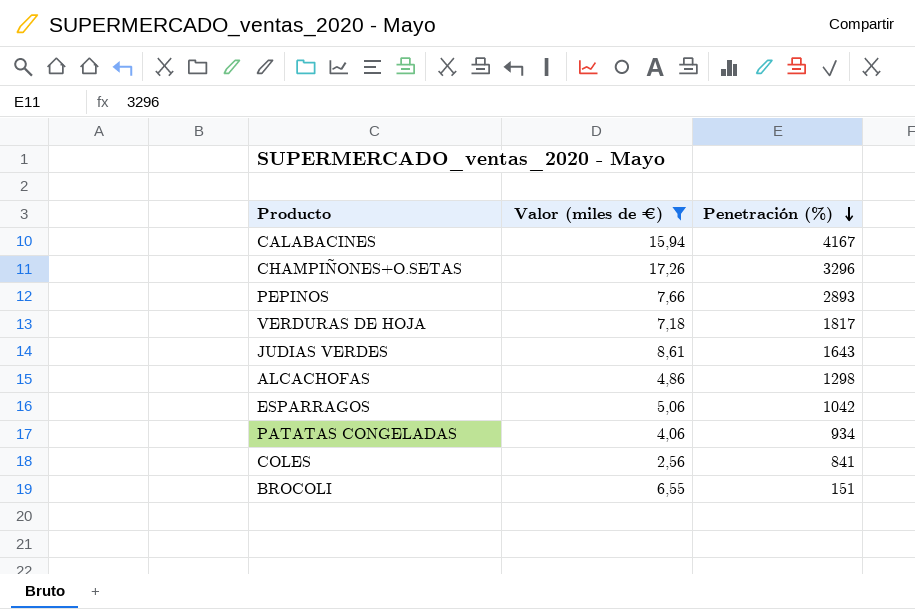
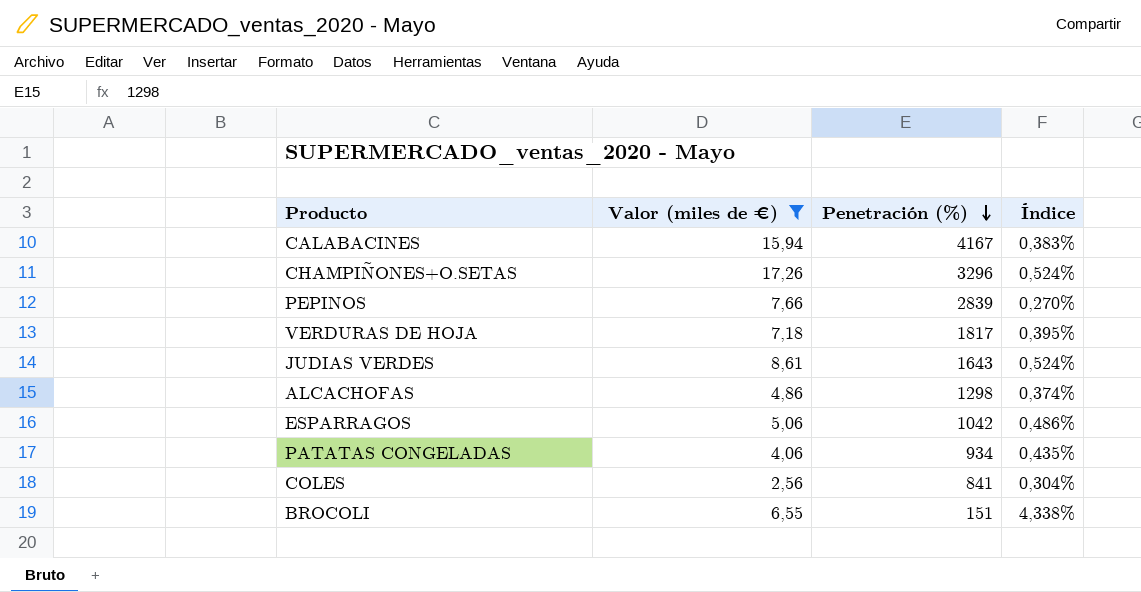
column Índice | formula: none -> [Valor (miles de €)] / [Penetración (%)]
PEPINOS | Penetración (%): 2893 -> 2839

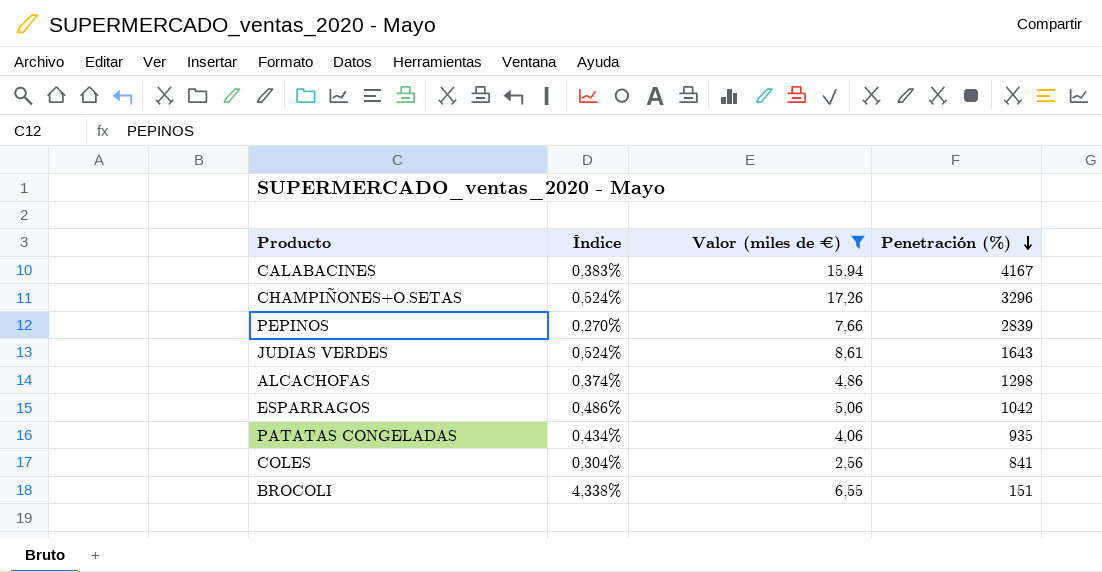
column Índice | position: 4 -> 2
row VERDURAS DE HOJA: 7,18 | 1817 | 0,395% -> none
PATATAS CONGELADAS | Índice: 0,435% -> 0,434%
PATATAS CONGELADAS | Penetración (%): 934 -> 935

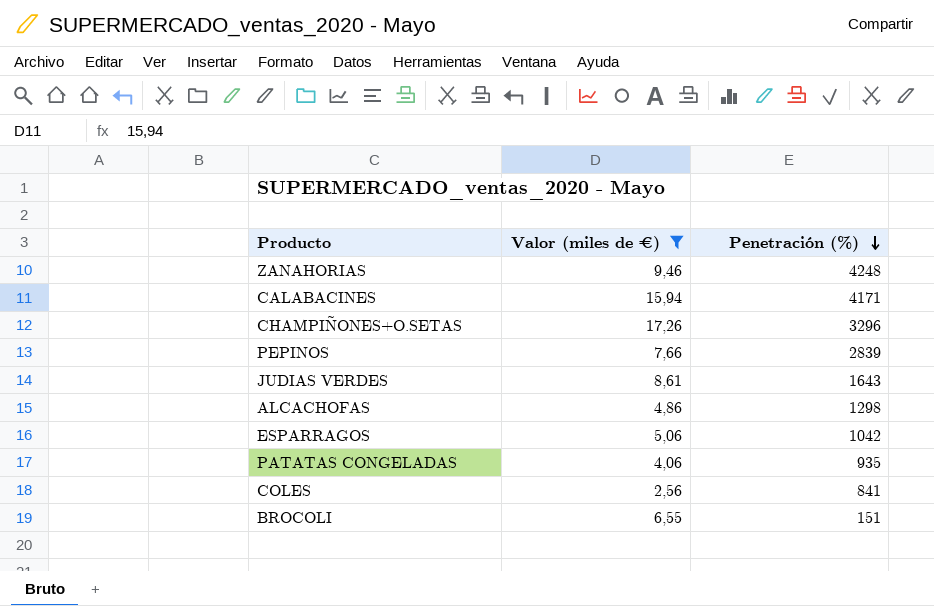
column Índice | formula: [Valor (miles de €)] / [Penetración (%)] -> none
row ZANAHORIAS: none -> 9,46 | 4248
CALABACINES | Penetración (%): 4167 -> 4171

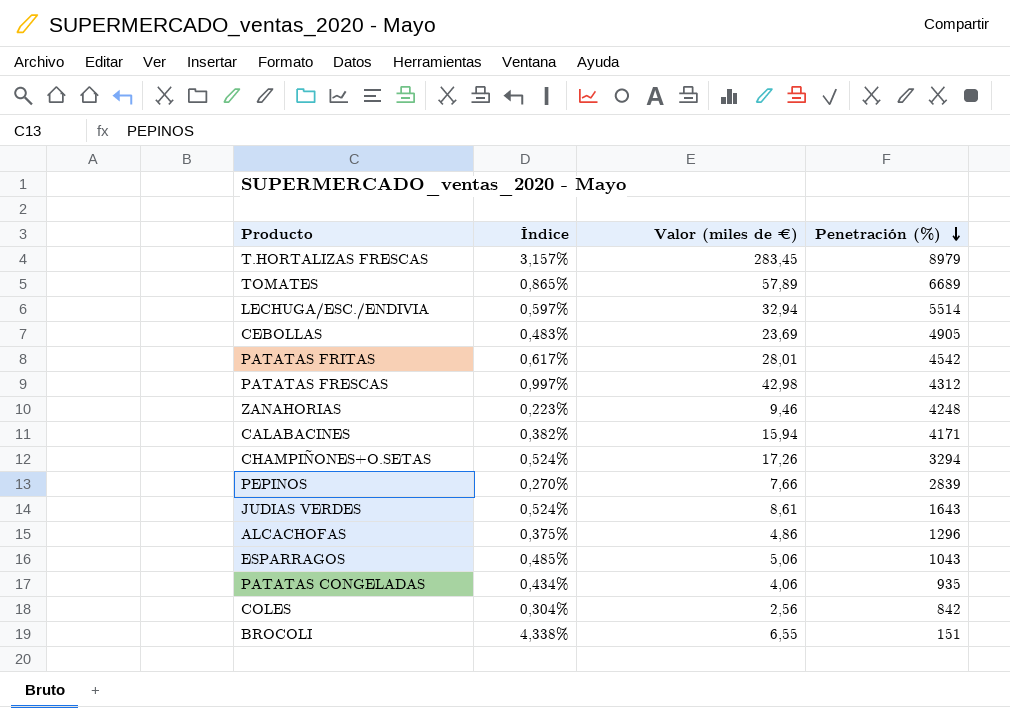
filter: Valor (miles de €) <= 17,26 -> none
column Índice | formula: none -> [Valor (miles de €)] / [Penetración (%)]
CHAMPIÑONES+O.SETAS | Penetración (%): 3296 -> 3294
ALCACHOFAS | Penetración (%): 1298 -> 1296
ESPARRAGOS | Penetración (%): 1042 -> 1043
COLES | Penetración (%): 841 -> 842

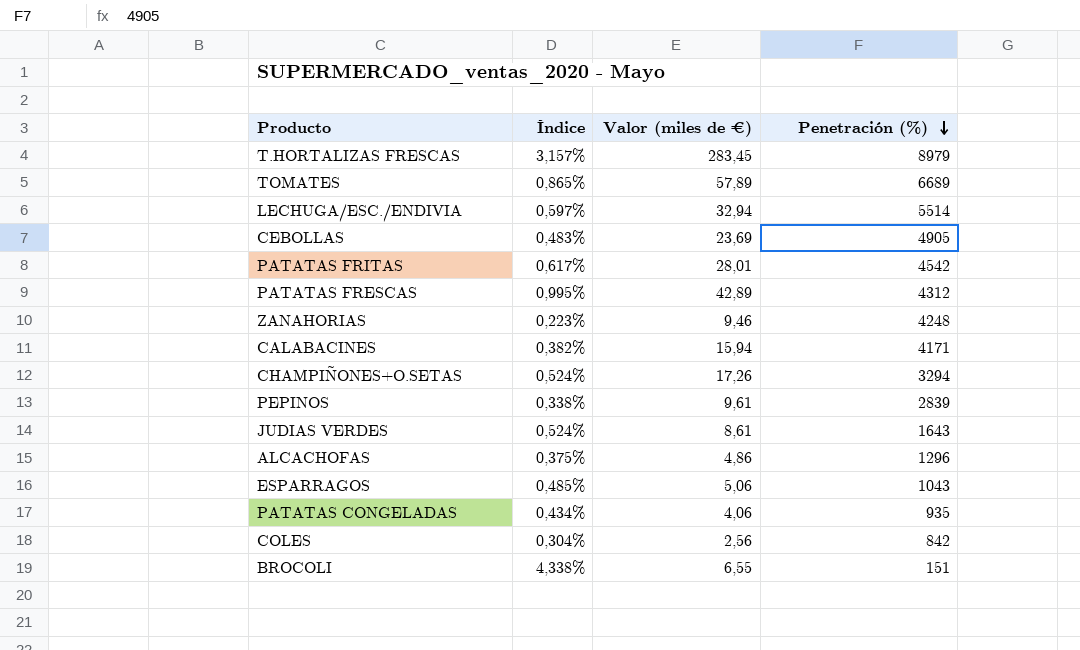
PATATAS FRESCAS | Índice: 0,997% -> 0,995%
PATATAS FRESCAS | Valor (miles de €): 42,98 -> 42,89
PEPINOS | Índice: 0,270% -> 0,338%
PEPINOS | Valor (miles de €): 7,66 -> 9,61

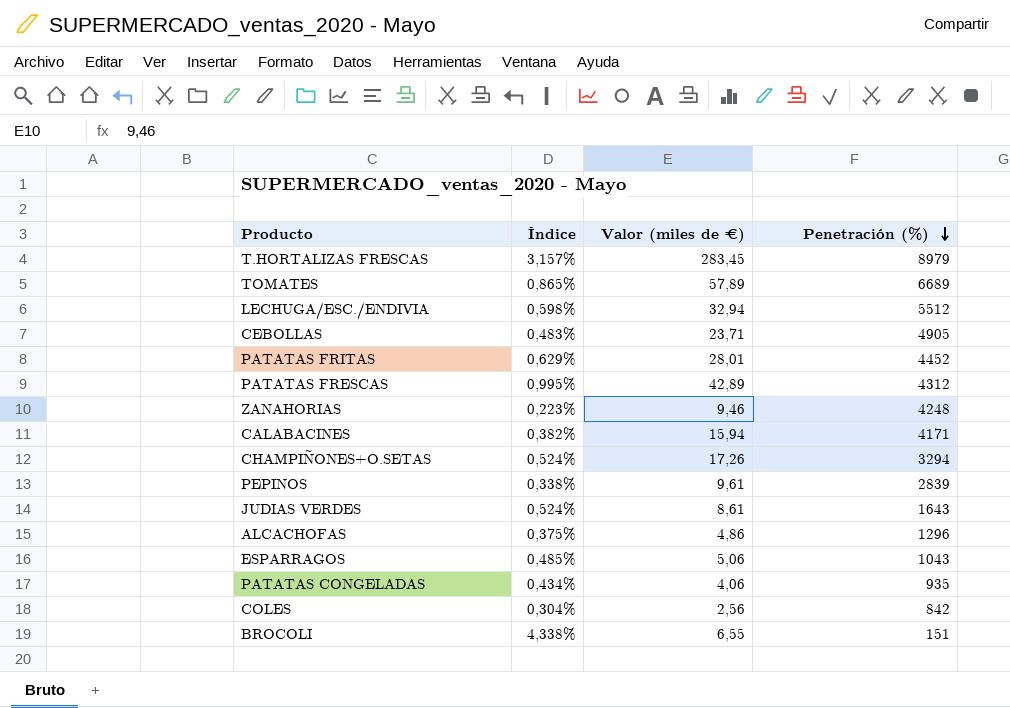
LECHUGA/ESC./ENDIVIA | Índice: 0,597% -> 0,598%
LECHUGA/ESC./ENDIVIA | Penetración (%): 5514 -> 5512
CEBOLLAS | Valor (miles de €): 23,69 -> 23,71
PATATAS FRITAS | Índice: 0,617% -> 0,629%
PATATAS FRITAS | Penetración (%): 4542 -> 4452

